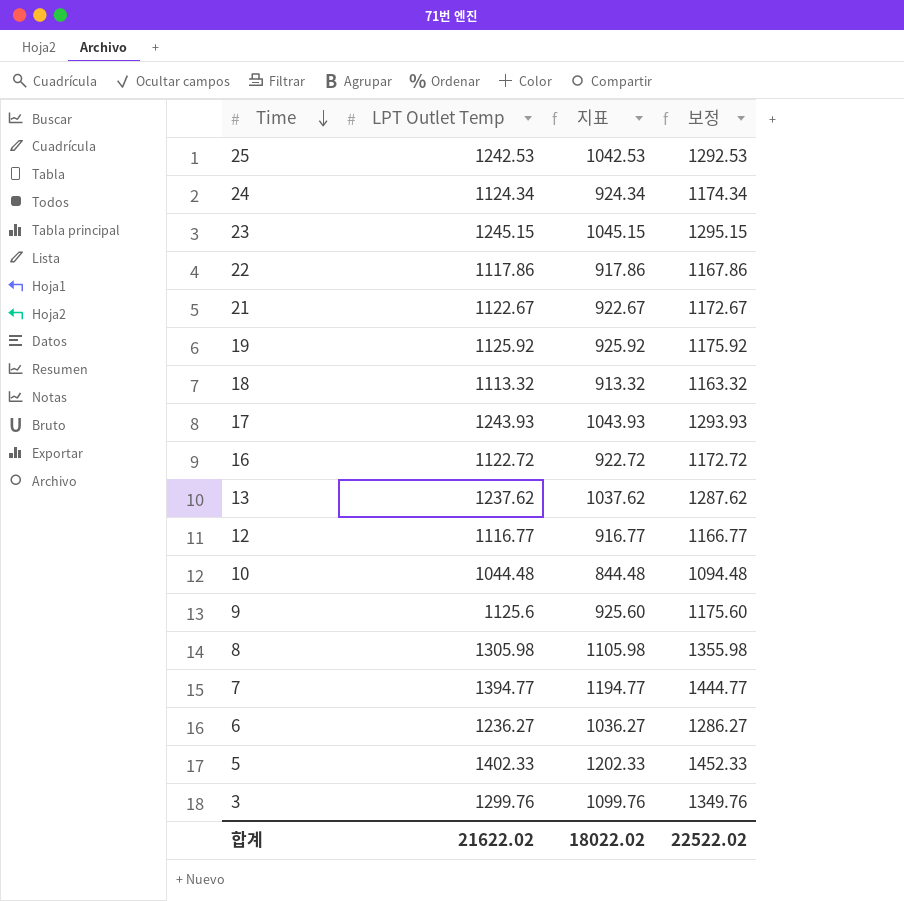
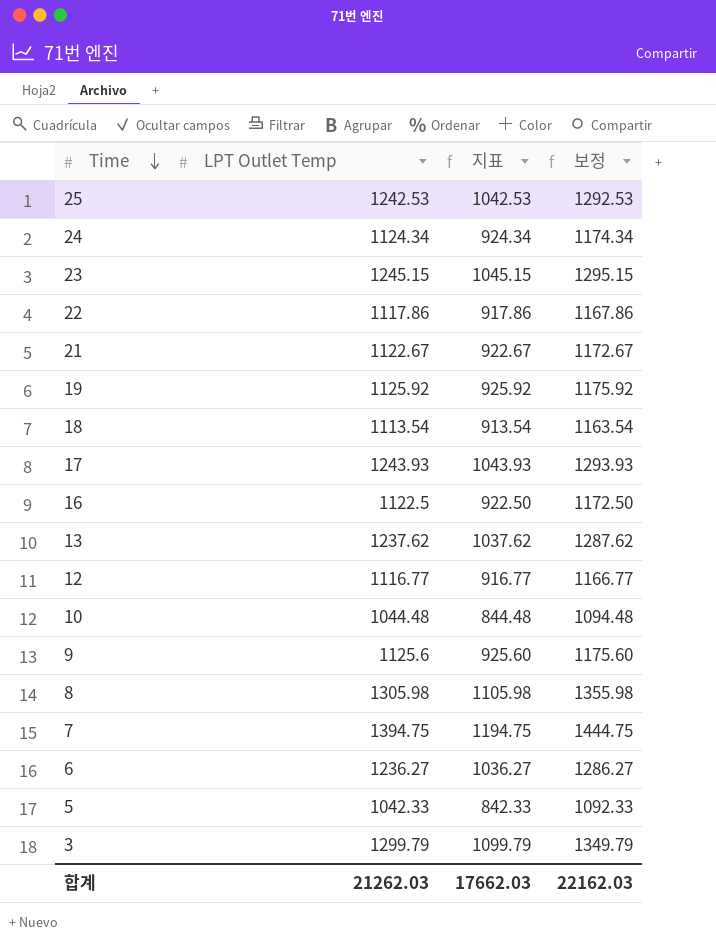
18 | LPT Outlet Temp: 1113.32 -> 1113.54
18 | 지표: 913.32 -> 913.54
18 | 보정: 1163.32 -> 1163.54
16 | LPT Outlet Temp: 1122.72 -> 1122.5
16 | 지표: 922.72 -> 922.50
16 | 보정: 1172.72 -> 1172.50
7 | LPT Outlet Temp: 1394.77 -> 1394.75
7 | 지표: 1194.77 -> 1194.75
7 | 보정: 1444.77 -> 1444.75
5 | LPT Outlet Temp: 1402.33 -> 1042.33
5 | 지표: 1202.33 -> 842.33
5 | 보정: 1452.33 -> 1092.33
3 | LPT Outlet Temp: 1299.76 -> 1299.79
3 | 지표: 1099.76 -> 1099.79
3 | 보정: 1349.76 -> 1349.79
합계 | LPT Outlet Temp: 21622.02 -> 21262.03
합계 | 지표: 18022.02 -> 17662.03
합계 | 보정: 22522.02 -> 22162.03

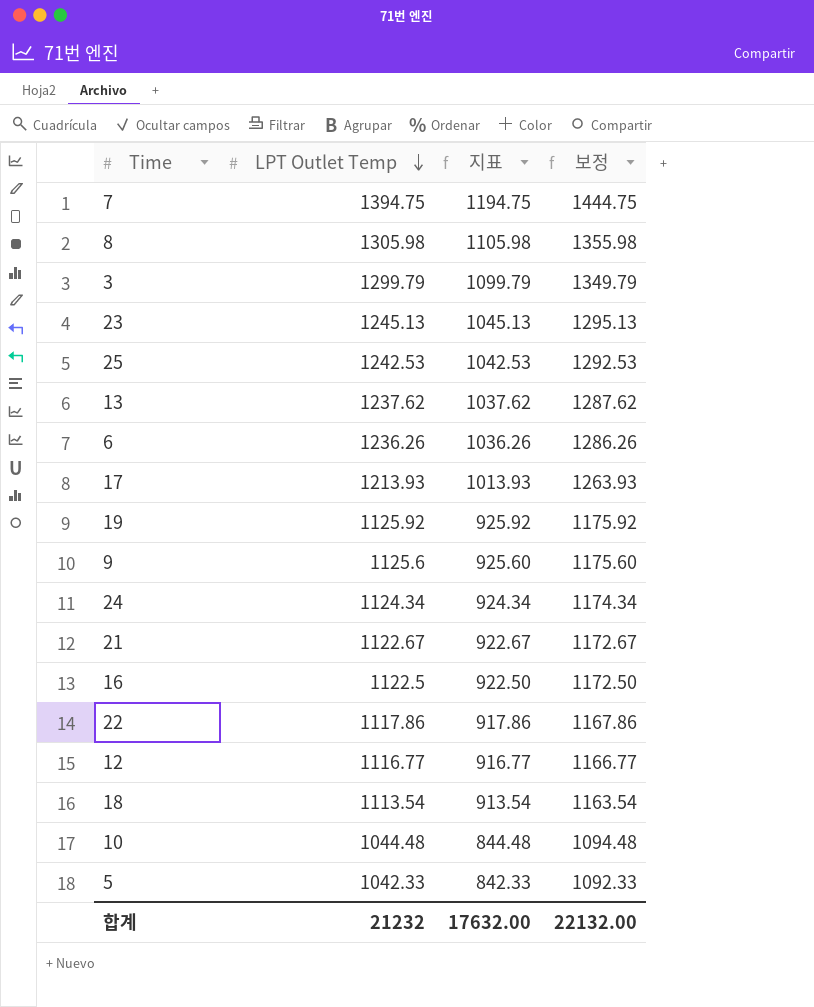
row order: Time descending -> LPT Outlet Temp descending
23 | LPT Outlet Temp: 1245.15 -> 1245.13
23 | 지표: 1045.15 -> 1045.13
23 | 보정: 1295.15 -> 1295.13
6 | LPT Outlet Temp: 1236.27 -> 1236.26
6 | 지표: 1036.27 -> 1036.26
6 | 보정: 1286.27 -> 1286.26
17 | LPT Outlet Temp: 1243.93 -> 1213.93
17 | 지표: 1043.93 -> 1013.93
17 | 보정: 1293.93 -> 1263.93
합계 | LPT Outlet Temp: 21262.03 -> 21232
합계 | 지표: 17662.03 -> 17632.00
합계 | 보정: 22162.03 -> 22132.00

